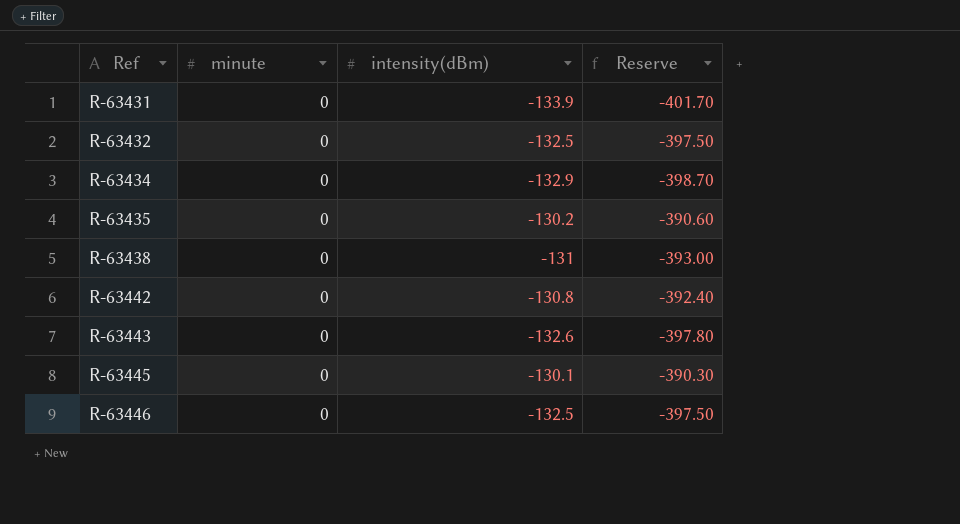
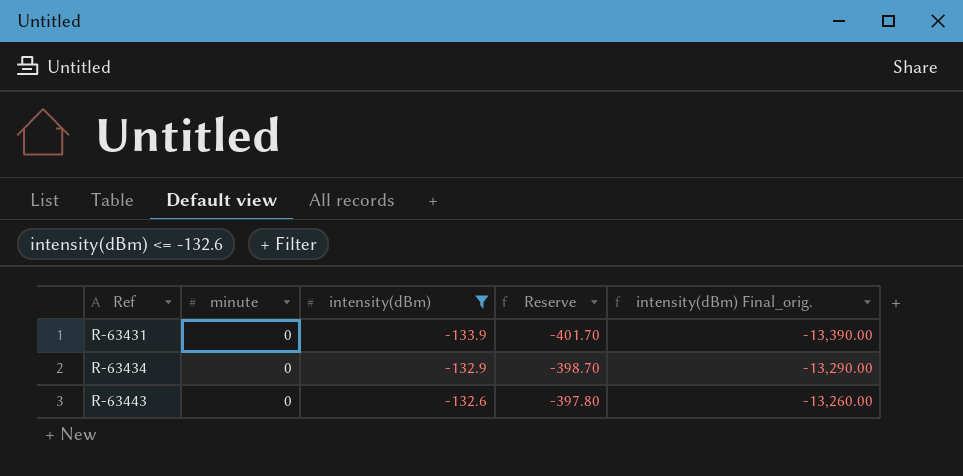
filter: none -> intensity(dBm) <= -132.6
column intensity(dBm) Final_orig. | formula: none -> [intensity(dBm)] * 100

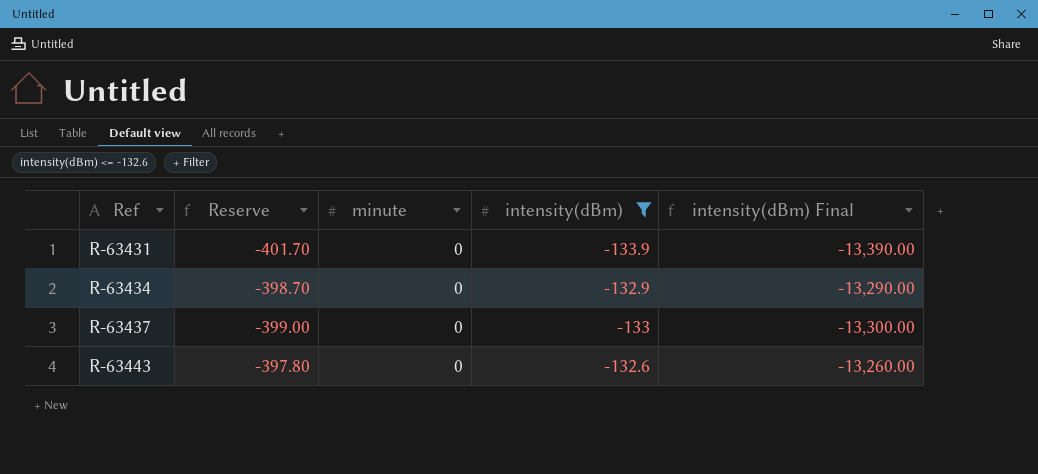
column Reserve | position: 4 -> 2
column name: intensity(dBm) Final_orig. -> intensity(dBm) Final
row R-63437: none -> -399.00 | 0 | -133 | -13,300.00

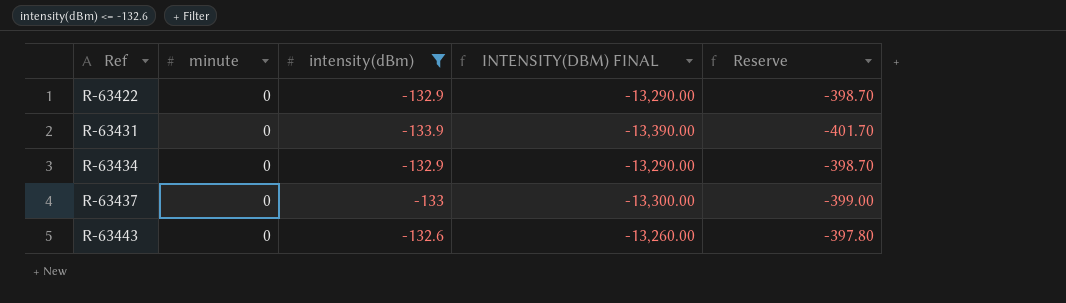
column name: intensity(dBm) Final -> INTENSITY(DBM) FINAL
column Reserve | position: 2 -> 5
row R-63422: none -> 0 | -132.9 | -13,290.00 | -398.70

